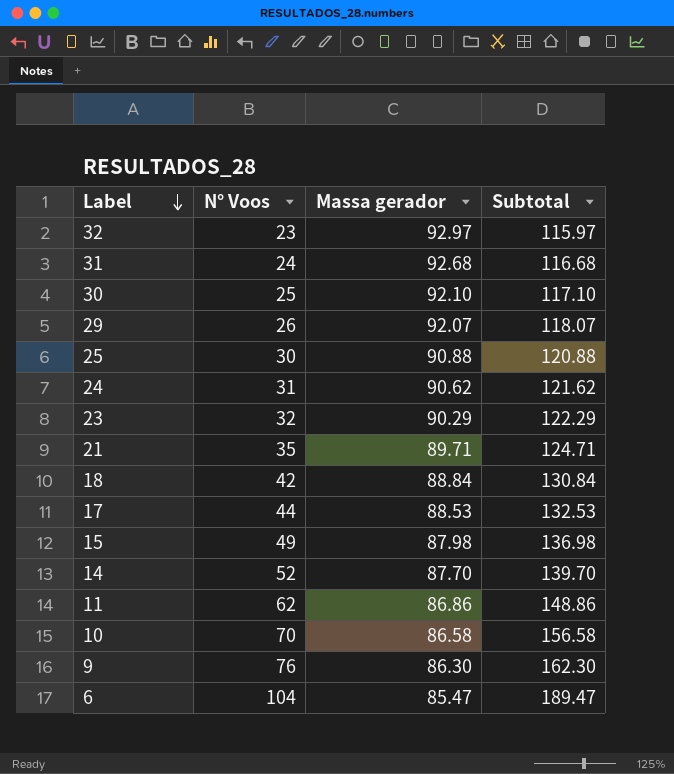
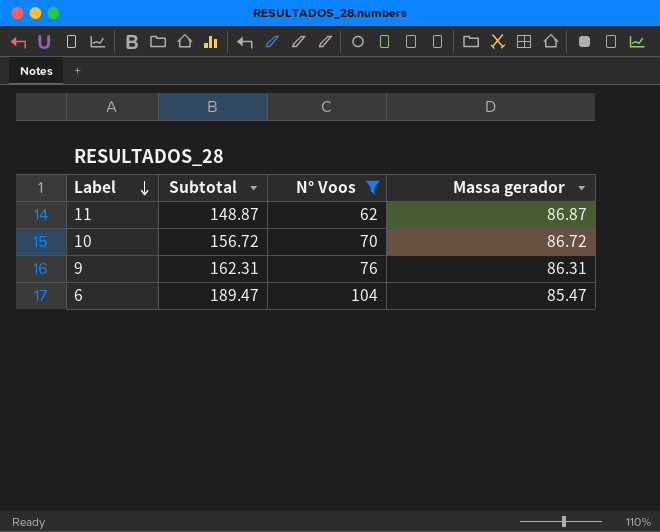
filter: none -> N° Voos >= 62
column Subtotal | position: 4 -> 2
11 | Subtotal: 148.86 -> 148.87
11 | Massa gerador: 86.86 -> 86.87
10 | Subtotal: 156.58 -> 156.72
10 | Massa gerador: 86.58 -> 86.72
9 | Subtotal: 162.30 -> 162.31
9 | Massa gerador: 86.30 -> 86.31

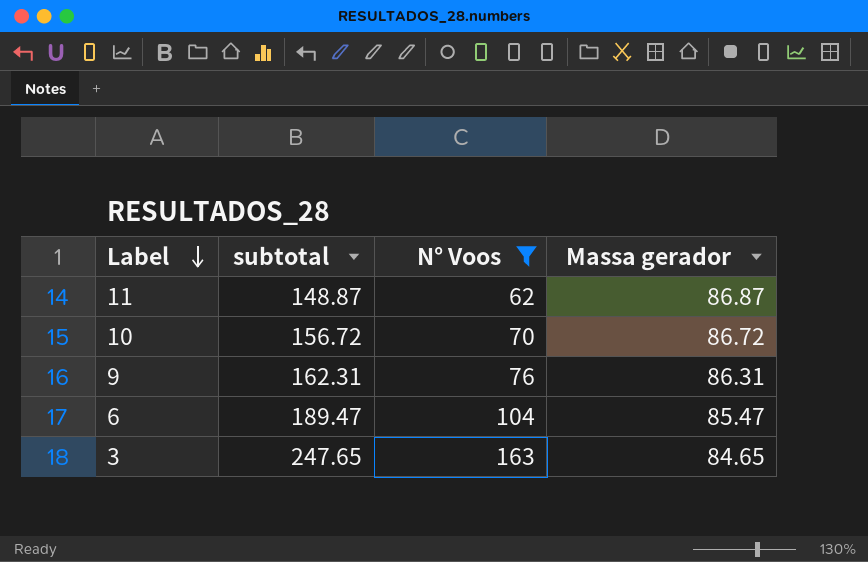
column name: Subtotal -> subtotal
row 3: none -> 247.65 | 163 | 84.65

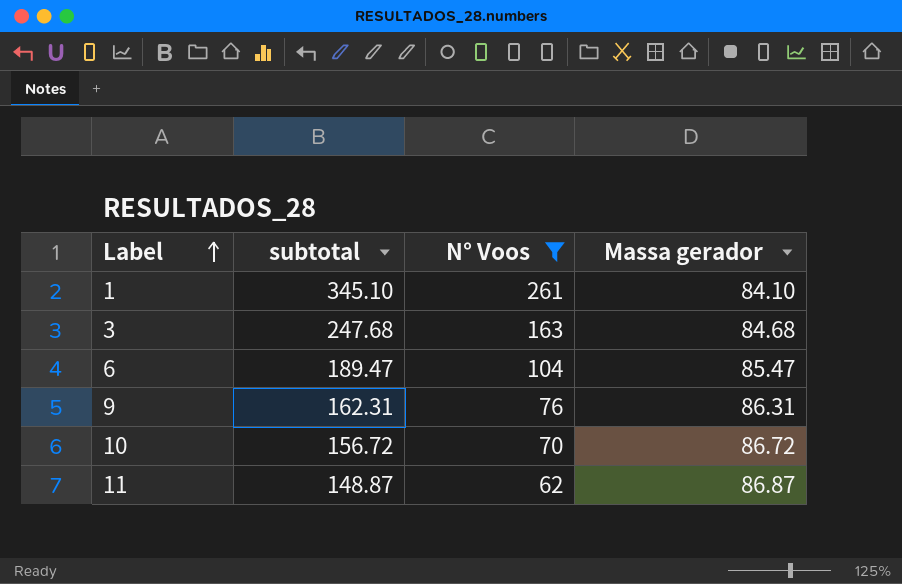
row order: Label descending -> Label ascending
row 1: none -> 345.10 | 261 | 84.10
3 | subtotal: 247.65 -> 247.68
3 | Massa gerador: 84.65 -> 84.68

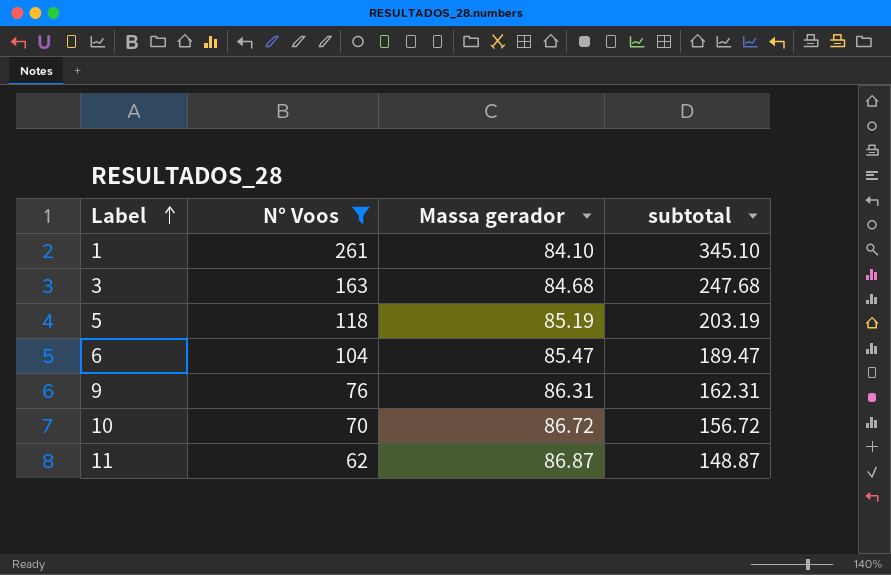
column subtotal | position: 2 -> 4
row 5: none -> 118 | 85.19 | 203.19

